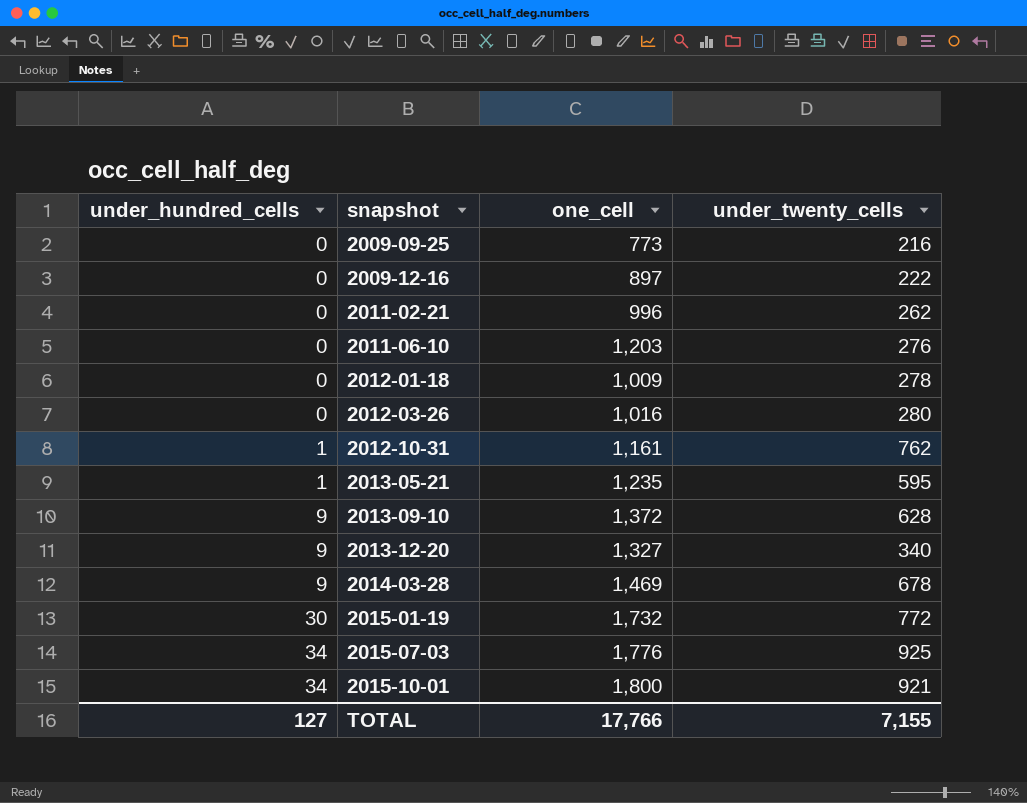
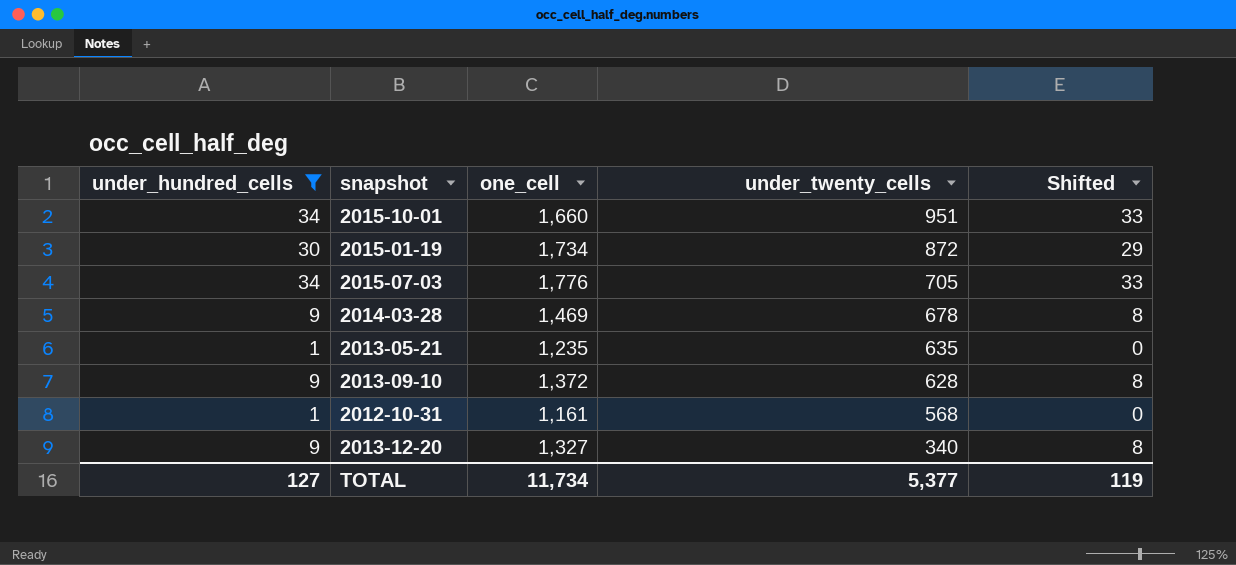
filter: none -> under_hundred_cells != 0
row order: under_hundred_cells ascending -> under_twenty_cells descending
column Shifted | formula: none -> [under_hundred_cells] - 1
2015-10-01 | one_cell: 1,800 -> 1,660
2015-10-01 | under_twenty_cells: 921 -> 951
2015-01-19 | one_cell: 1,732 -> 1,734
2015-01-19 | under_twenty_cells: 772 -> 872
2015-07-03 | under_twenty_cells: 925 -> 705
2013-05-21 | under_twenty_cells: 595 -> 635
2012-10-31 | under_twenty_cells: 762 -> 568
TOTAL | one_cell: 17,766 -> 11,734
TOTAL | under_twenty_cells: 7,155 -> 5,377

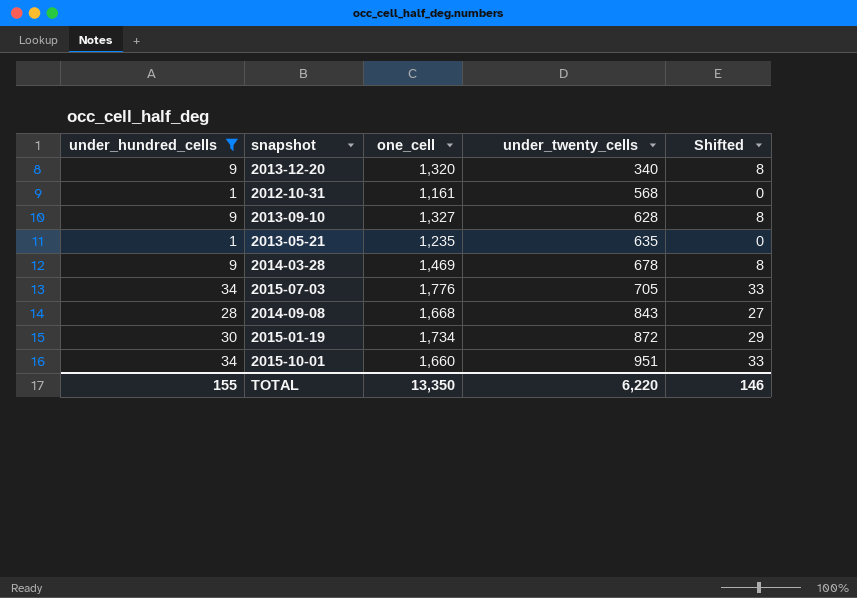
row order: under_twenty_cells descending -> under_twenty_cells ascending
2013-12-20 | one_cell: 1,327 -> 1,320
2013-09-10 | one_cell: 1,372 -> 1,327
row 2014-09-08: none -> 28 | 1,668 | 843 | 27
TOTAL | under_hundred_cells: 127 -> 155
TOTAL | one_cell: 11,734 -> 13,350
TOTAL | under_twenty_cells: 5,377 -> 6,220
TOTAL | Shifted: 119 -> 146

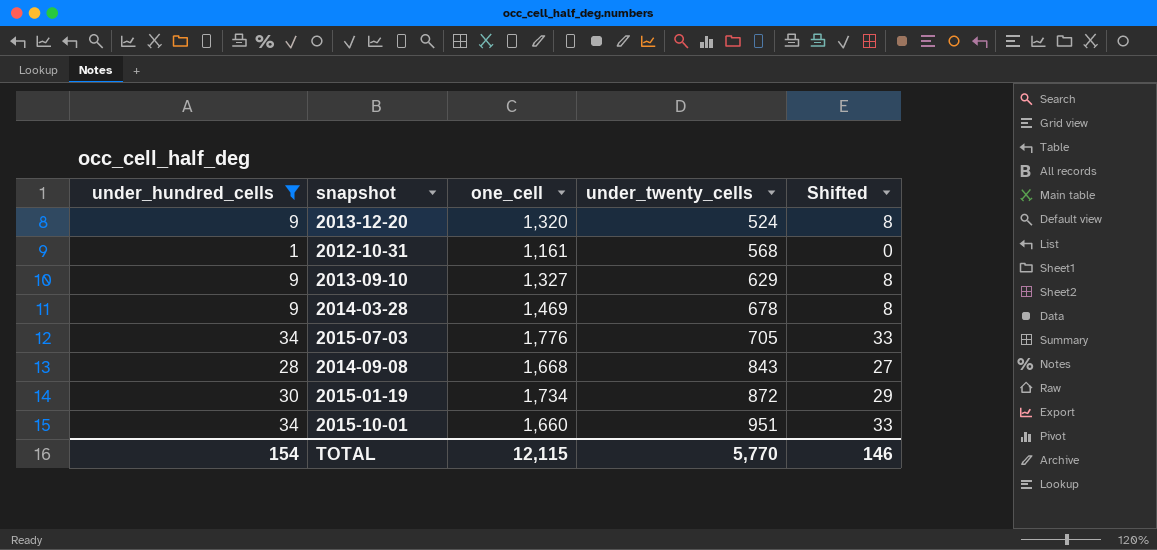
row 2013-05-21: 1 | 1,235 | 635 | 0 -> none
2013-12-20 | under_twenty_cells: 340 -> 524
2013-09-10 | under_twenty_cells: 628 -> 629
TOTAL | under_hundred_cells: 155 -> 154
TOTAL | one_cell: 13,350 -> 12,115
TOTAL | under_twenty_cells: 6,220 -> 5,770

